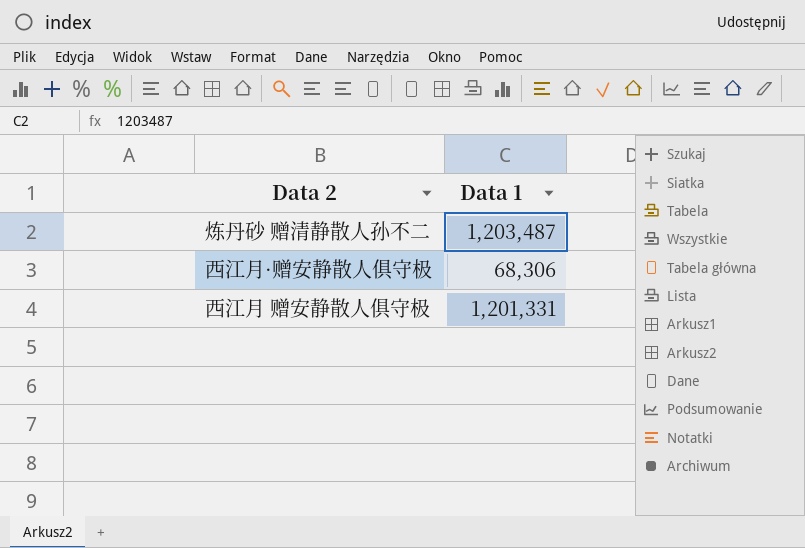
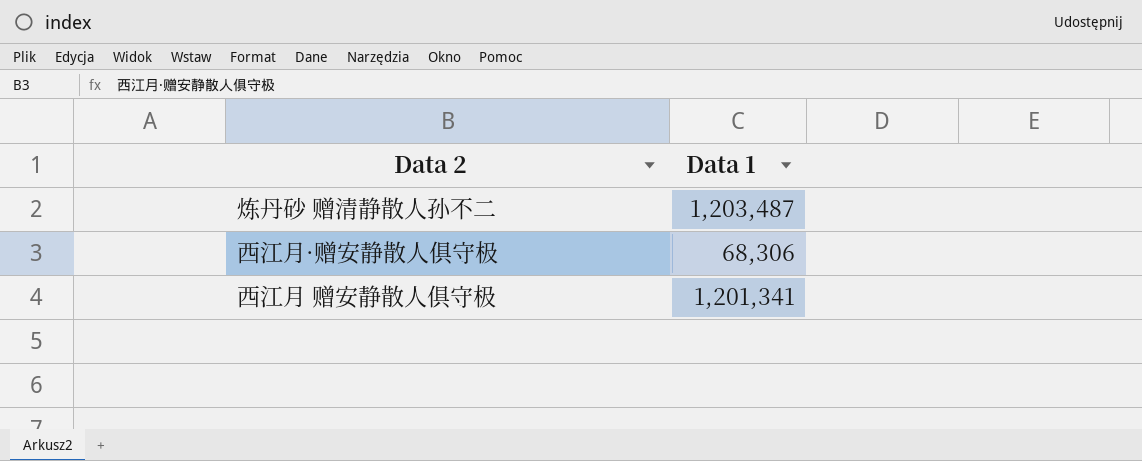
西江月 赠安静散人俱守极 | Data 1: 1,201,331 -> 1,201,341

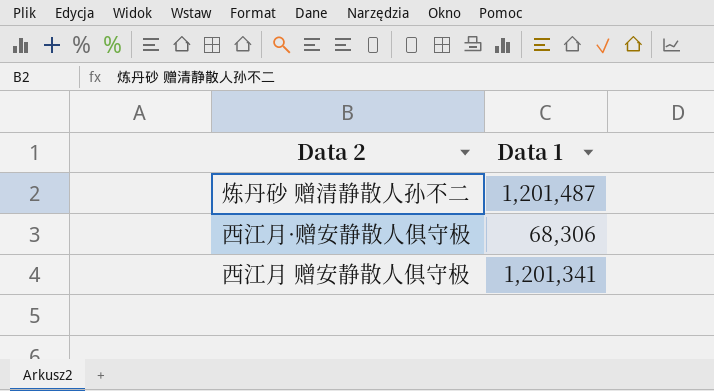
炼丹砂 赠清静散人孙不二 | Data 1: 1,203,487 -> 1,201,487

